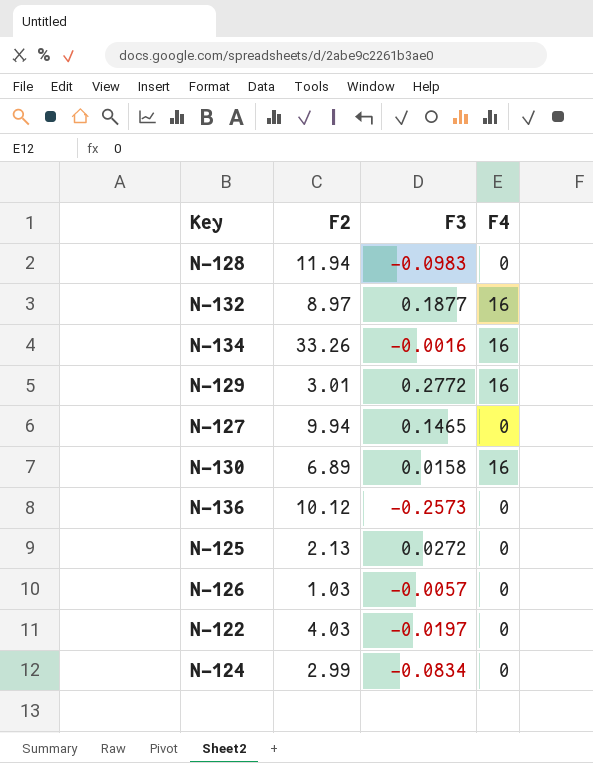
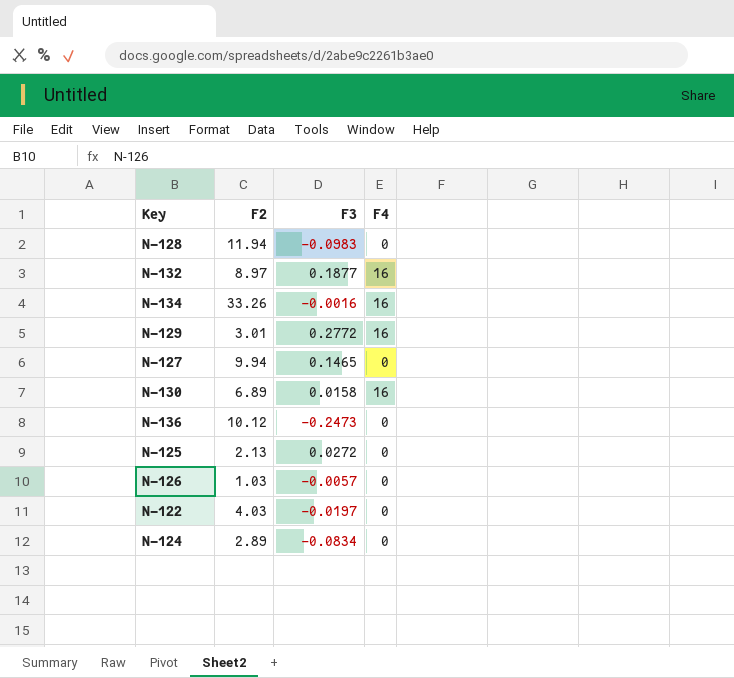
N-136 | F3: -0.2573 -> -0.2473
N-124 | F2: 2.99 -> 2.89

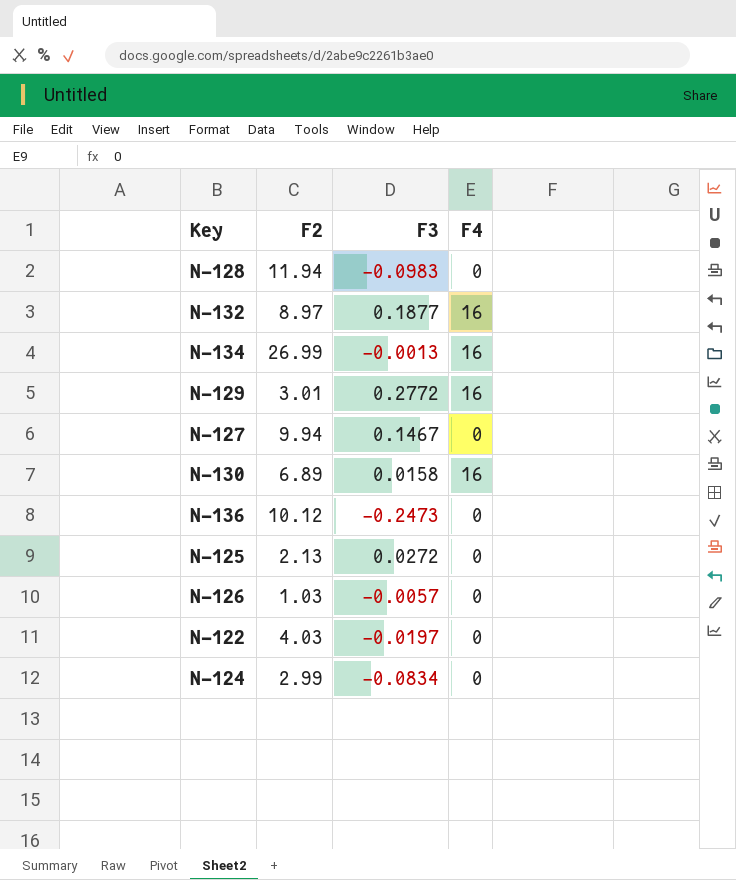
N-134 | F2: 33.26 -> 26.99
N-134 | F3: -0.0016 -> -0.0013
N-127 | F3: 0.1465 -> 0.1467
N-124 | F2: 2.89 -> 2.99

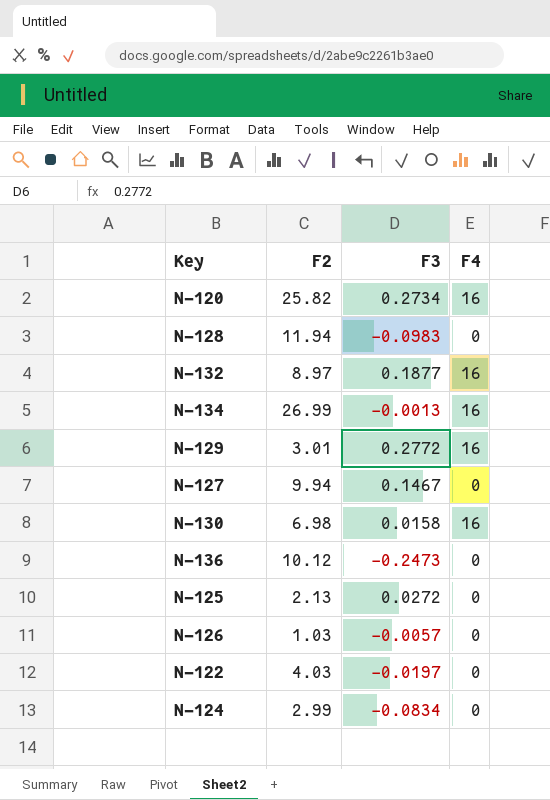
row N-120: none -> 25.82 | 0.2734 | 16
N-130 | F2: 6.89 -> 6.98

